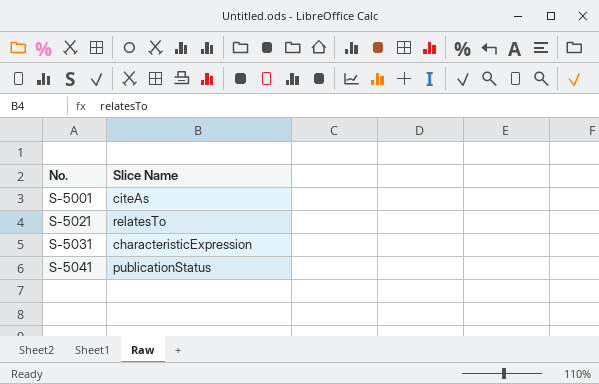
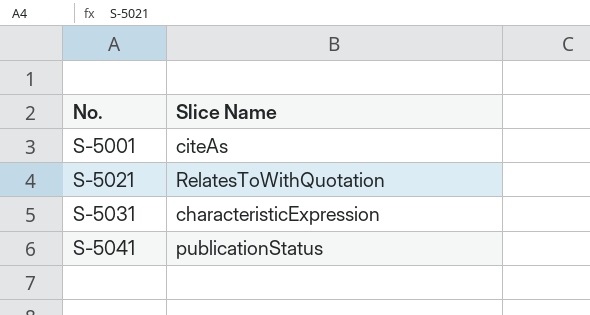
S-5021 | Slice Name: relatesTo -> RelatesToWithQuotation

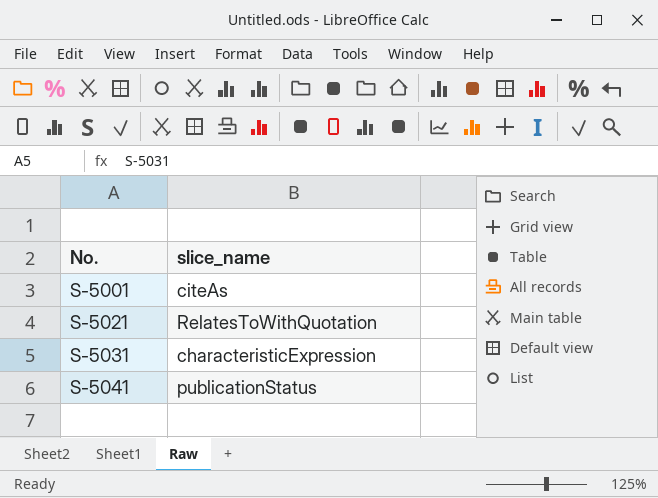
column name: Slice Name -> slice_name

